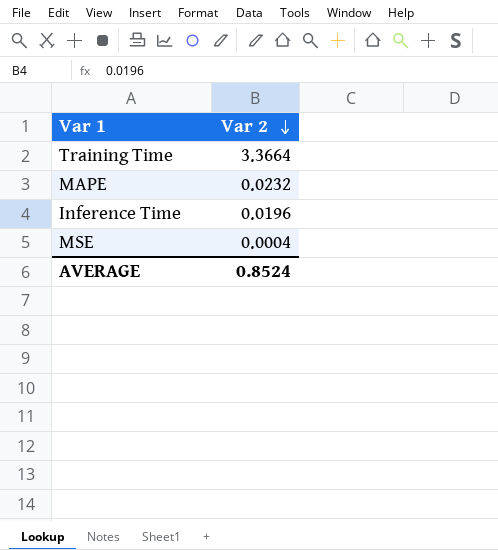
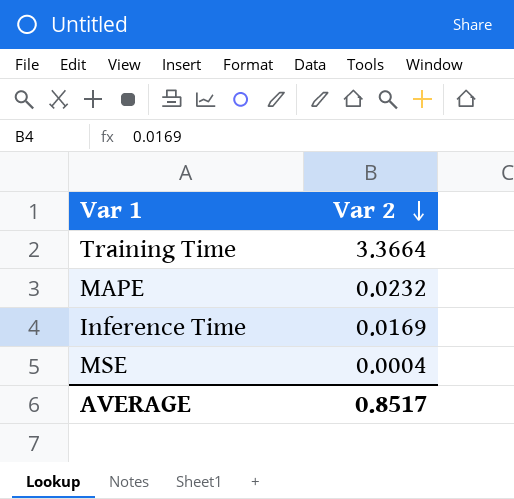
Inference Time | Var 2: 0.0196 -> 0.0169
AVERAGE | Var 2: 0.8524 -> 0.8517

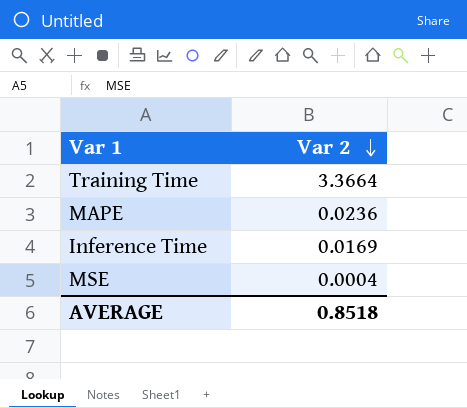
MAPE | Var 2: 0.0232 -> 0.0236
AVERAGE | Var 2: 0.8517 -> 0.8518

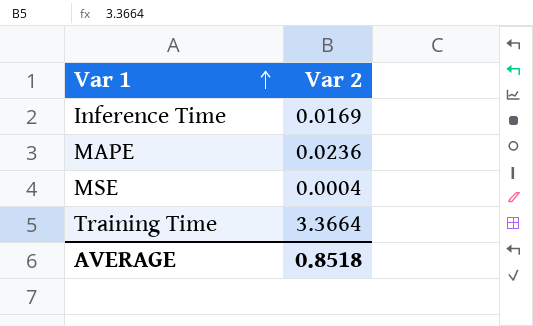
row order: Var 2 descending -> Var 1 ascending

